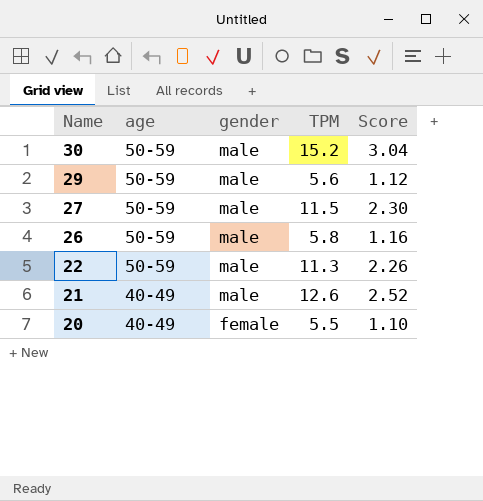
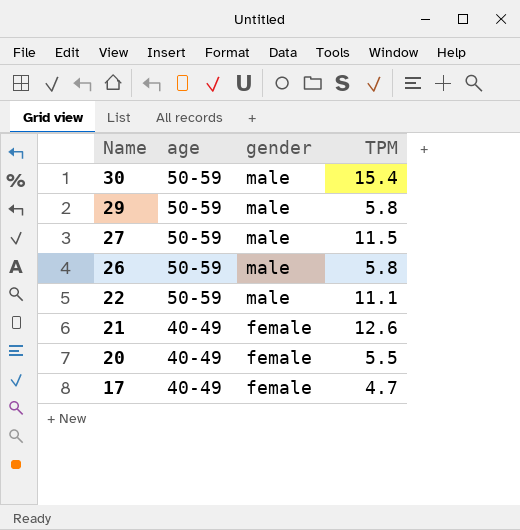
column Score | formula: [TPM] * 0.2 -> none
30 | TPM: 15.2 -> 15.4
29 | TPM: 5.6 -> 5.8
22 | TPM: 11.3 -> 11.1
21 | gender: male -> female
row 17: none -> 40-49 | female | 4.7

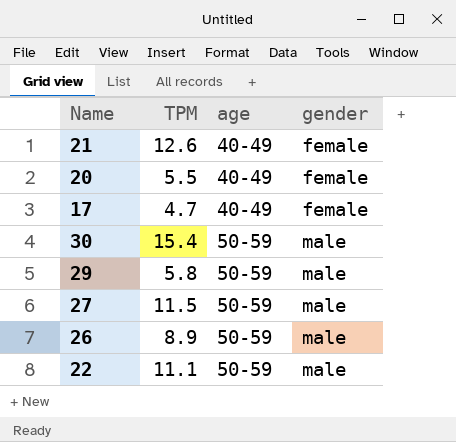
row order: Name descending -> age ascending
column TPM | position: 4 -> 2
26 | TPM: 5.8 -> 8.9

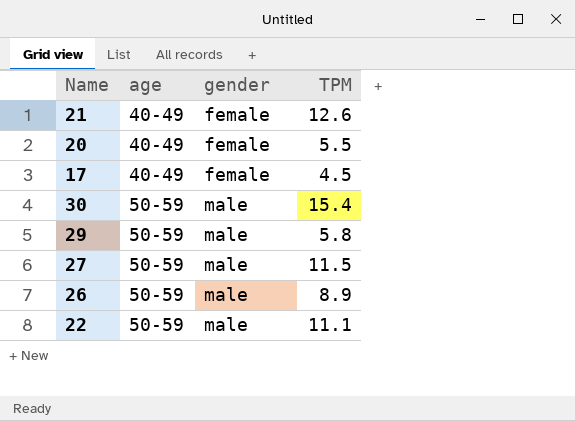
column TPM | position: 2 -> 4
17 | TPM: 4.7 -> 4.5

